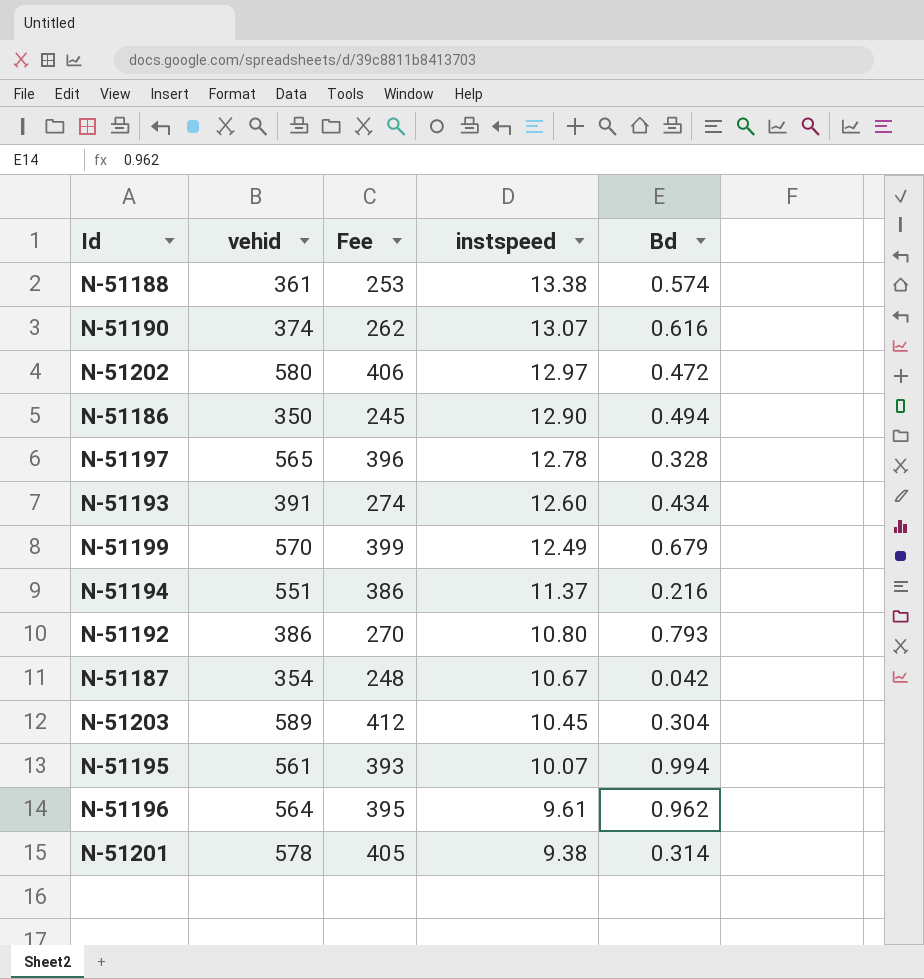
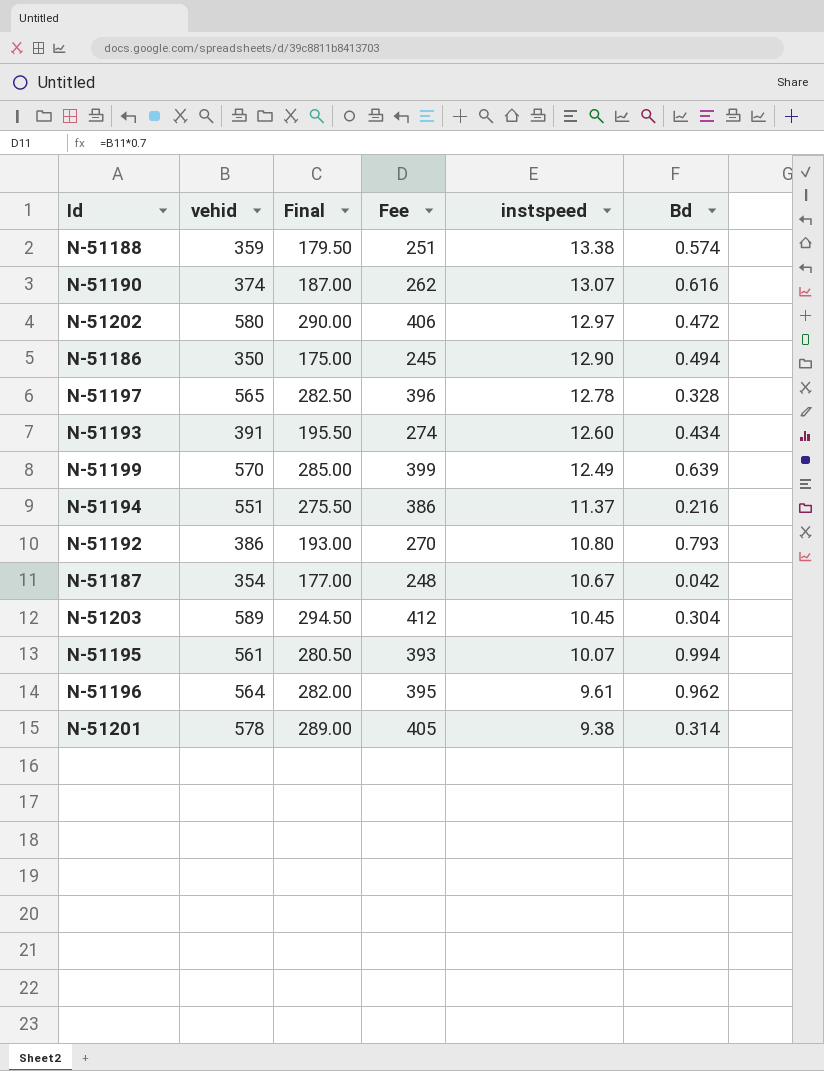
column Final | formula: none -> [vehid] * 0.5
N-51188 | vehid: 361 -> 359
N-51188 | Fee: 253 -> 251
N-51199 | Bd: 0.679 -> 0.639

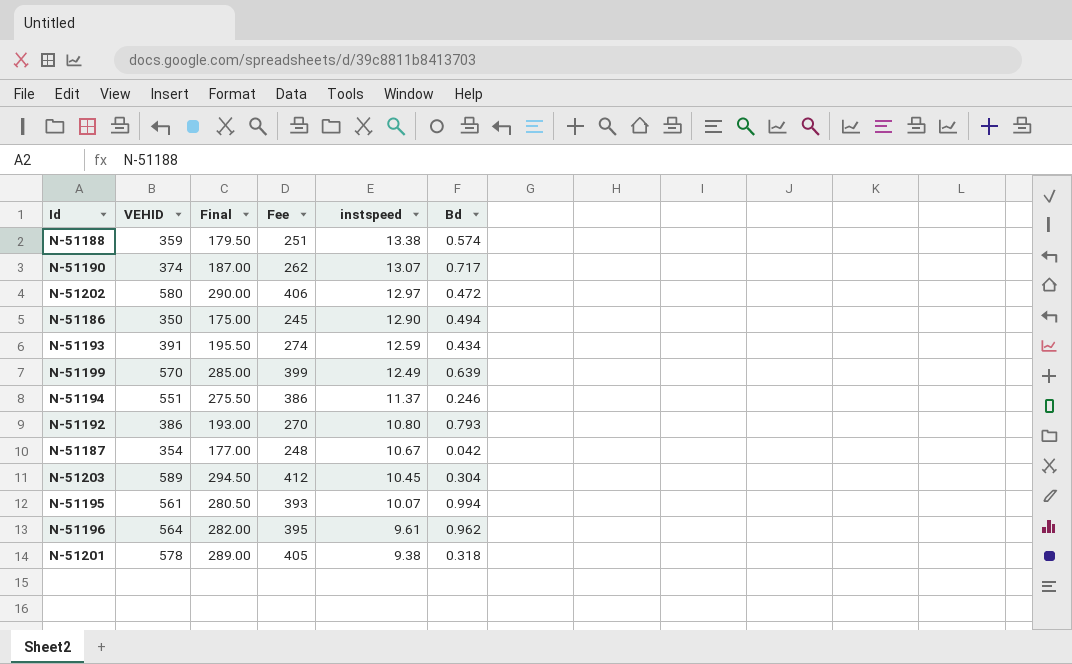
column name: vehid -> VEHID
row N-51197: 565 | 282.50 | 396 | 12.78 | 0.328 -> none
N-51190 | Bd: 0.616 -> 0.717
N-51193 | instspeed: 12.60 -> 12.59
N-51194 | Bd: 0.216 -> 0.246
N-51201 | Bd: 0.314 -> 0.318

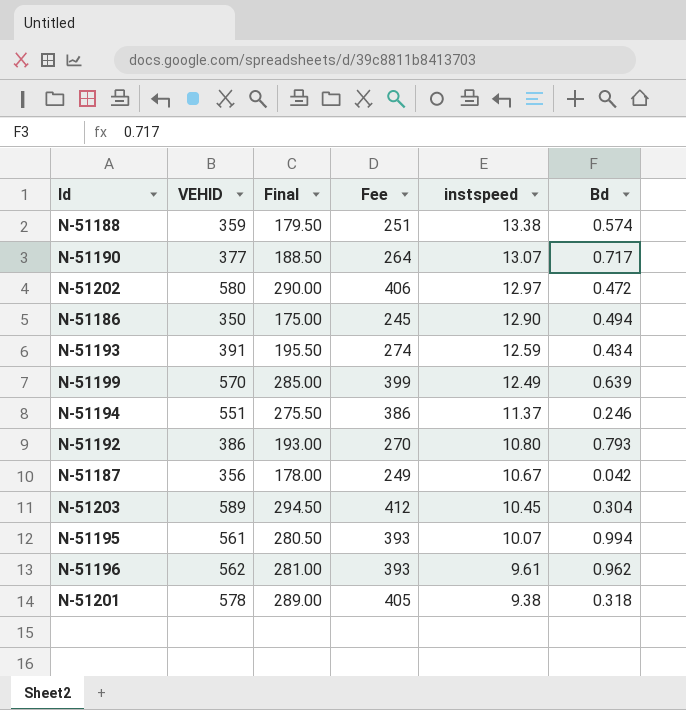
N-51190 | VEHID: 374 -> 377
N-51190 | Final: 187.00 -> 188.50
N-51190 | Fee: 262 -> 264
N-51187 | VEHID: 354 -> 356
N-51187 | Final: 177.00 -> 178.00
N-51187 | Fee: 248 -> 249
N-51196 | VEHID: 564 -> 562
N-51196 | Final: 282.00 -> 281.00
N-51196 | Fee: 395 -> 393

